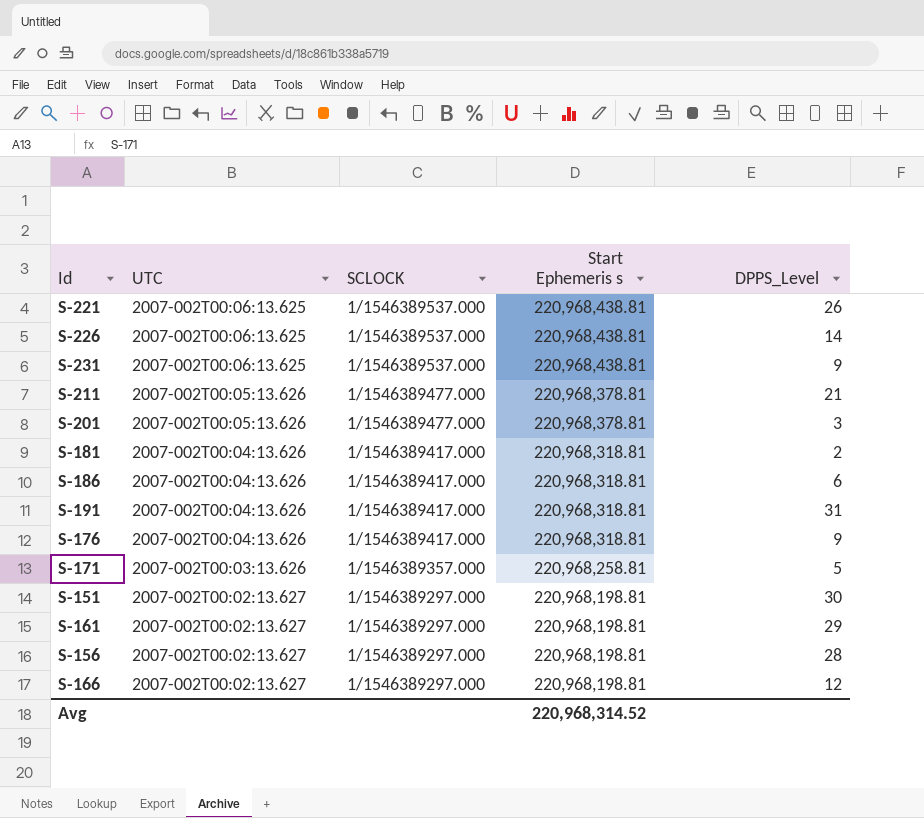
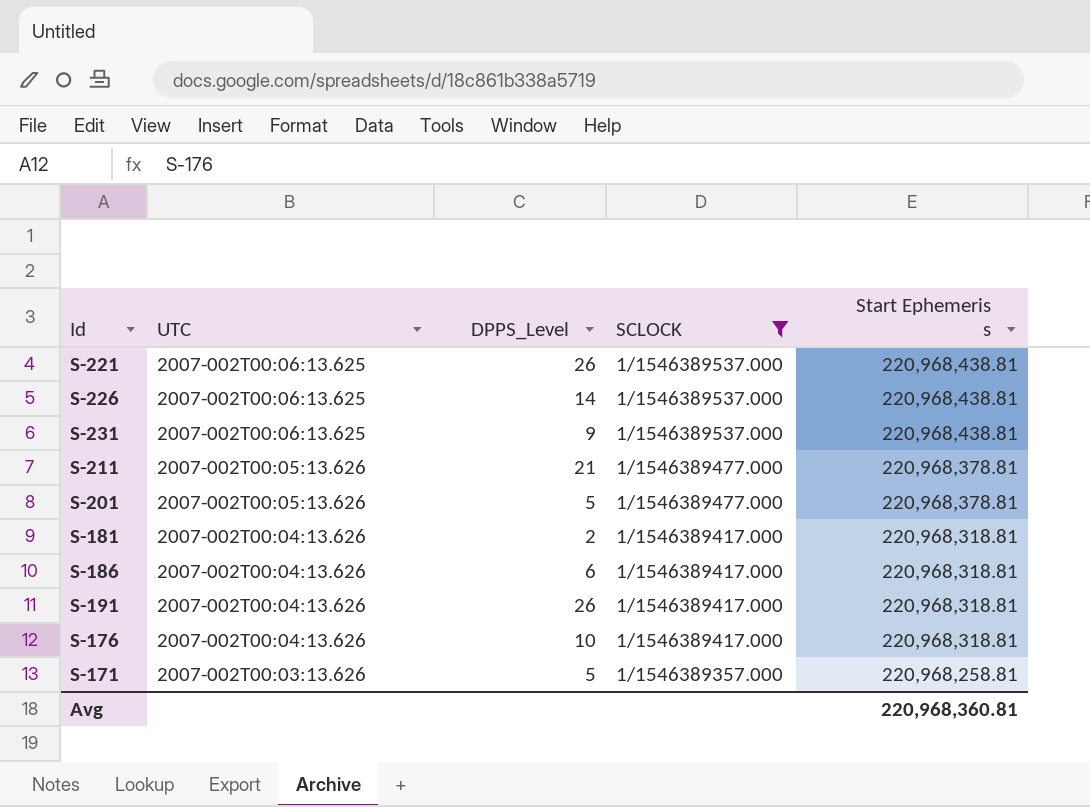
filter: none -> SCLOCK != 1/1546389297.000
column DPPS_Level | position: 5 -> 3
S-201 | DPPS_Level: 3 -> 5
S-191 | DPPS_Level: 31 -> 26
S-176 | DPPS_Level: 9 -> 10
Avg | Start Ephemeris s: 220,968,314.52 -> 220,968,360.81

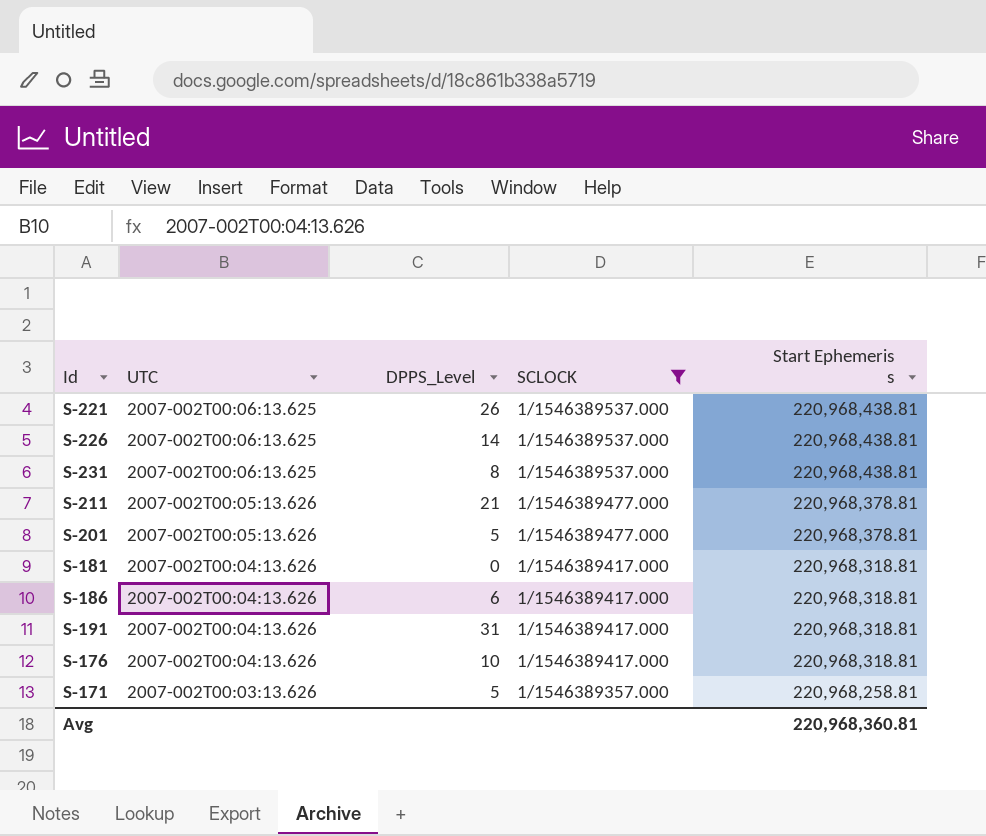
S-231 | DPPS_Level: 9 -> 8
S-181 | DPPS_Level: 2 -> 0
S-191 | DPPS_Level: 26 -> 31

